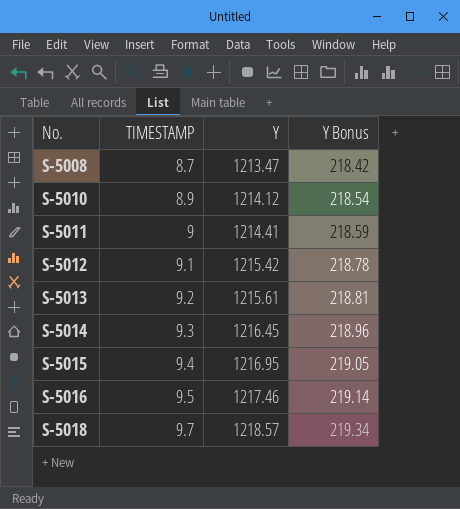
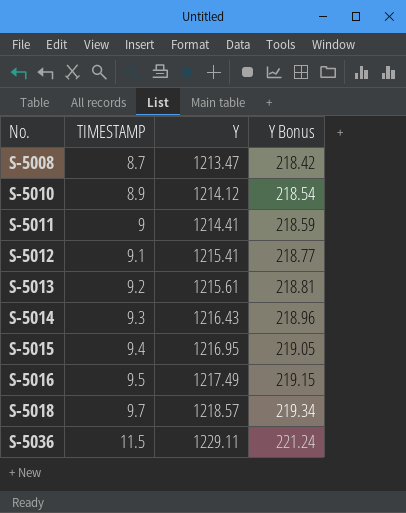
S-5012 | Y: 1215.42 -> 1215.41
S-5012 | Y Bonus: 218.78 -> 218.77
S-5014 | Y: 1216.45 -> 1216.43
S-5016 | Y: 1217.46 -> 1217.49
S-5016 | Y Bonus: 219.14 -> 219.15
row S-5036: none -> 11.5 | 1229.11 | 221.24

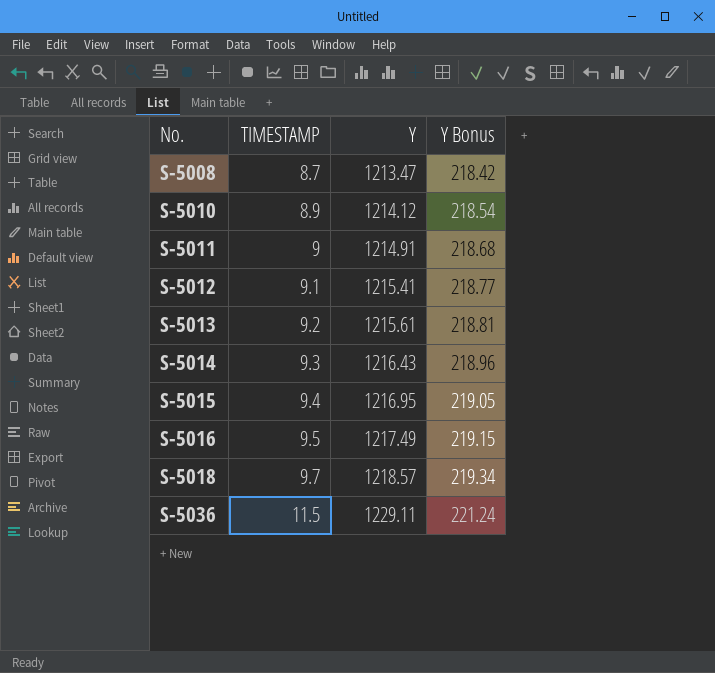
S-5011 | Y: 1214.41 -> 1214.91
S-5011 | Y Bonus: 218.59 -> 218.68

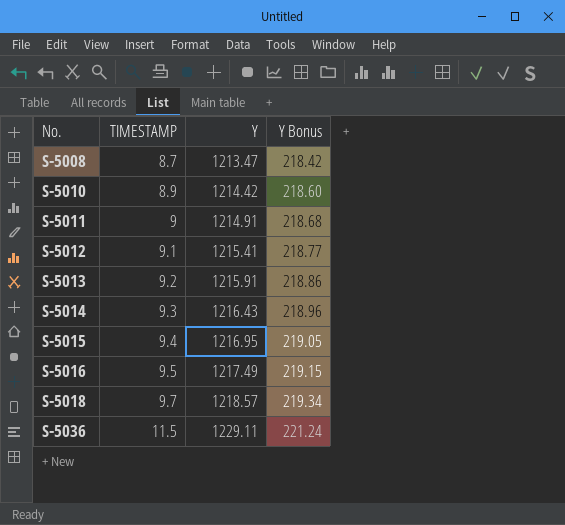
S-5010 | Y: 1214.12 -> 1214.42
S-5010 | Y Bonus: 218.54 -> 218.60
S-5013 | Y: 1215.61 -> 1215.91
S-5013 | Y Bonus: 218.81 -> 218.86

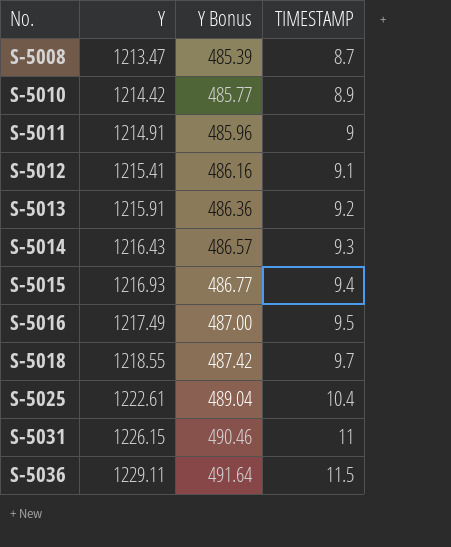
column Y Bonus | formula: [Y] * 0.18 -> [Y] * 0.4
column TIMESTAMP | position: 2 -> 4
S-5015 | Y: 1216.95 -> 1216.93
S-5018 | Y: 1218.57 -> 1218.55
row S-5025: none -> 1222.61 | 489.04 | 10.4
row S-5031: none -> 1226.15 | 490.46 | 11

